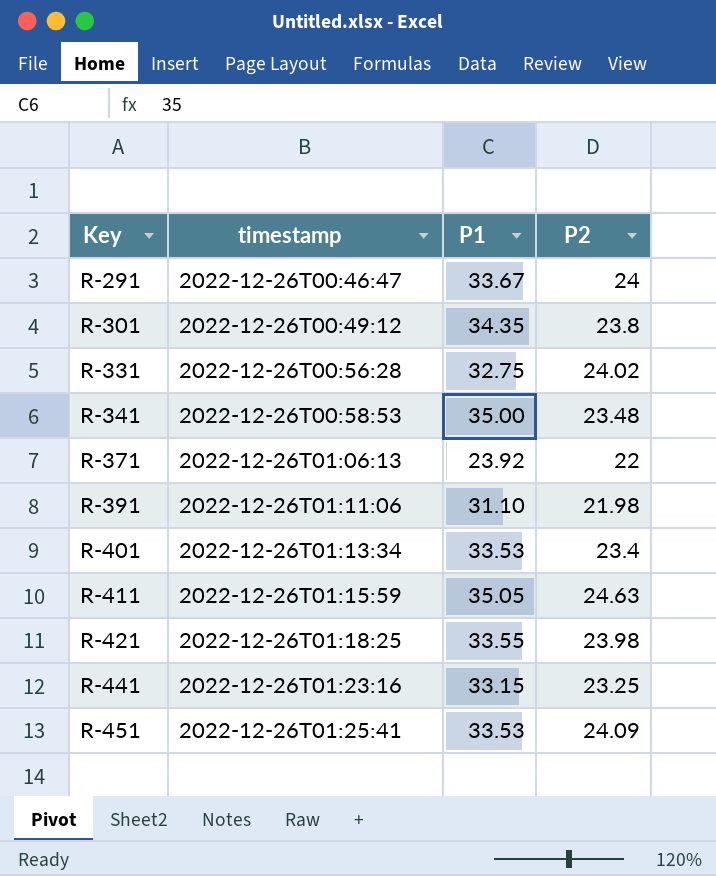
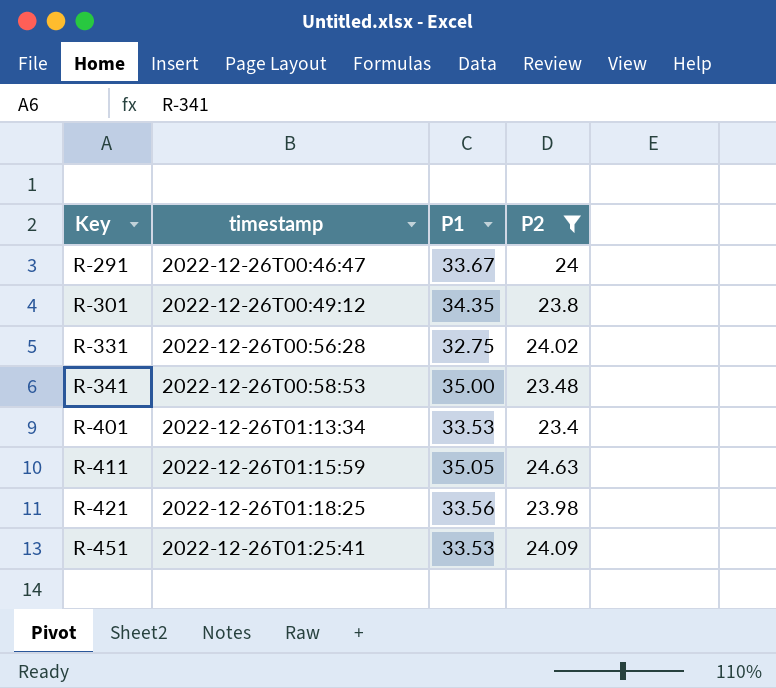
filter: none -> P2 >= 23.4
R-421 | P1: 33.55 -> 33.56

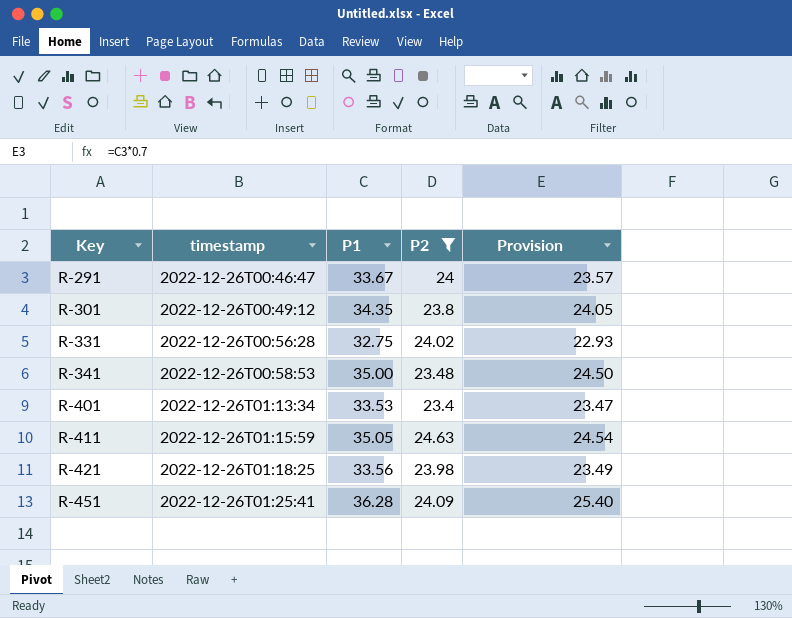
column Provision | formula: none -> [P1] * 0.7
R-451 | P1: 33.53 -> 36.28

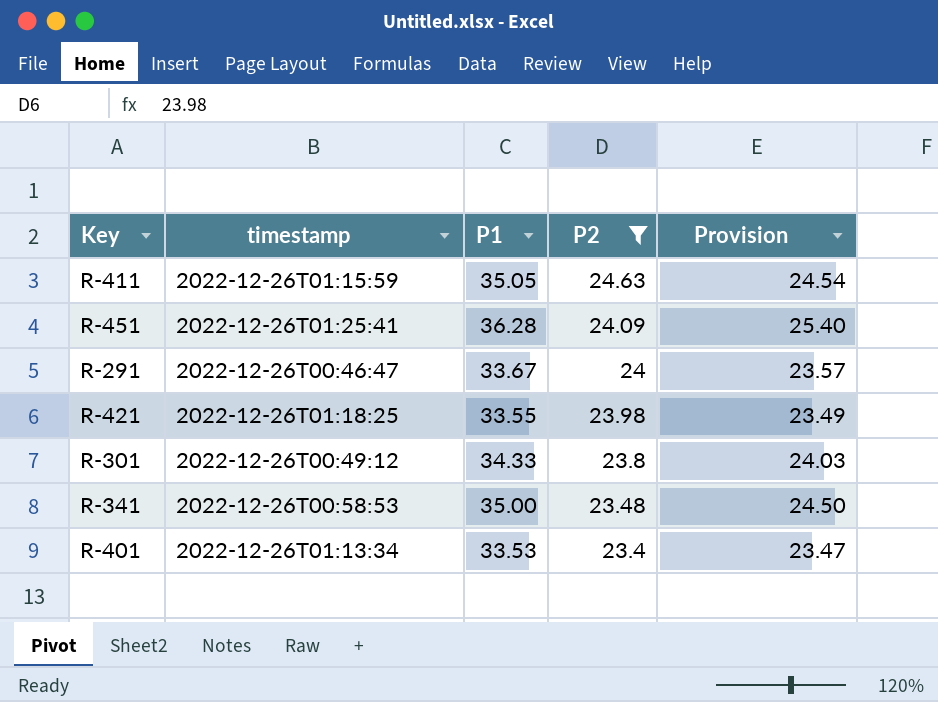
row order: Key ascending -> P2 descending
row R-331: 2022-12-26T00:56:28 | 32.75 | 24.02 | 22.93 -> none
R-421 | P1: 33.56 -> 33.55
R-301 | P1: 34.35 -> 34.33
R-301 | Provision: 24.05 -> 24.03

